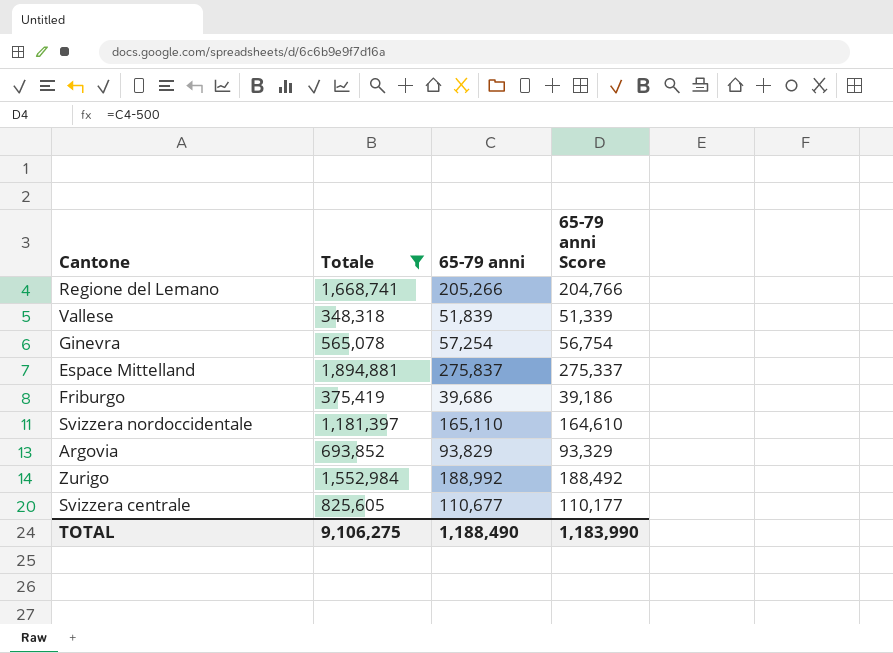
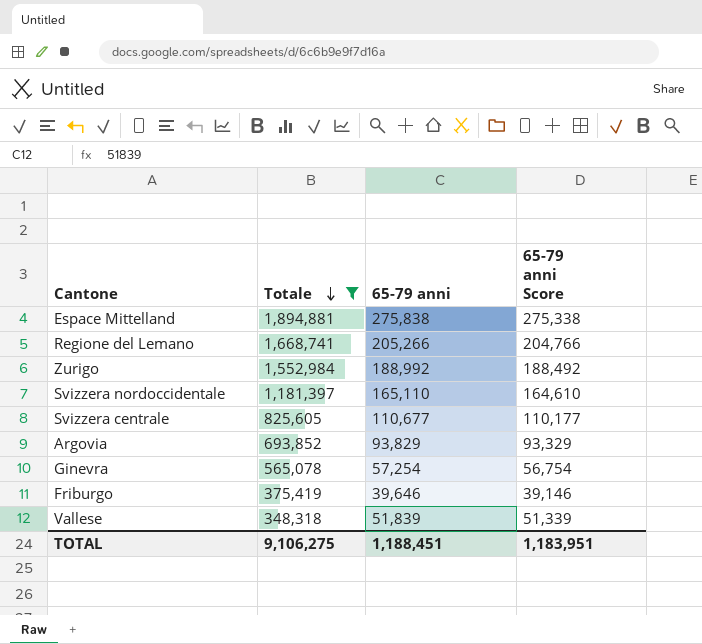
row order: none -> Totale descending
Espace Mittelland | 65-79 anni: 275,837 -> 275,838
Espace Mittelland | 65-79 anni Score: 275,337 -> 275,338
Friburgo | 65-79 anni: 39,686 -> 39,646
Friburgo | 65-79 anni Score: 39,186 -> 39,146
TOTAL | 65-79 anni: 1,188,490 -> 1,188,451
TOTAL | 65-79 anni Score: 1,183,990 -> 1,183,951

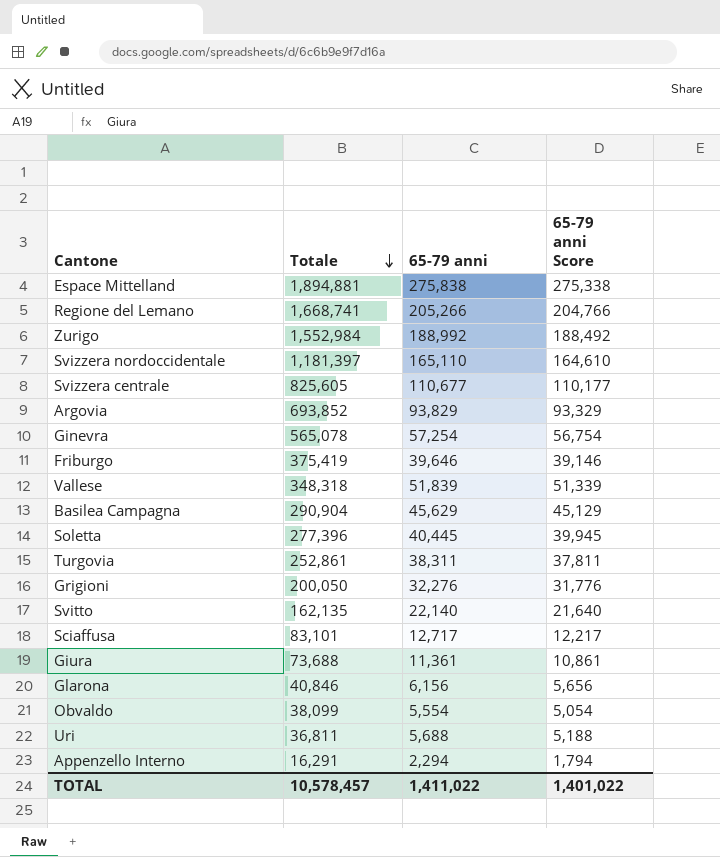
filter: Totale >= 348,318 -> none
TOTAL | Totale: 9,106,275 -> 10,578,457
TOTAL | 65-79 anni: 1,188,451 -> 1,411,022
TOTAL | 65-79 anni Score: 1,183,951 -> 1,401,022

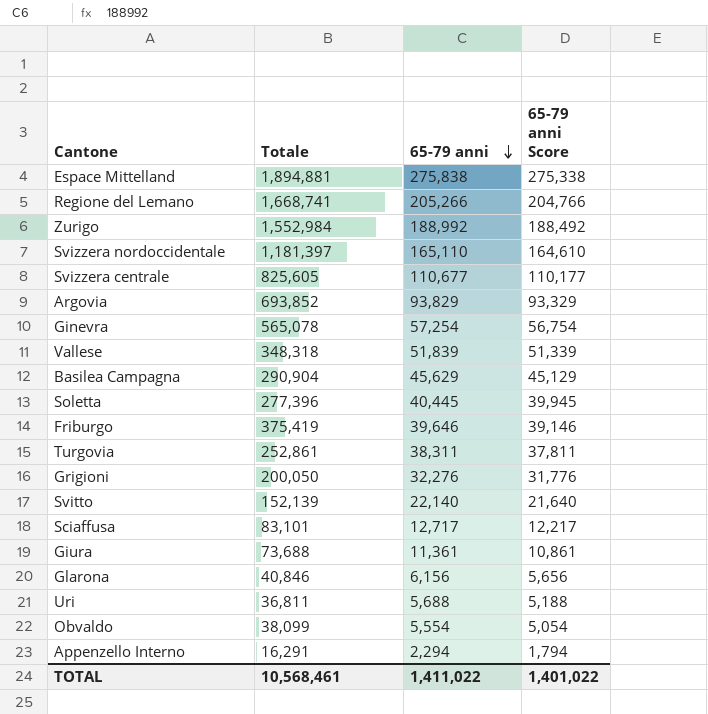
row order: Totale descending -> 65-79 anni descending
Svitto | Totale: 162,135 -> 152,139
TOTAL | Totale: 10,578,457 -> 10,568,461

